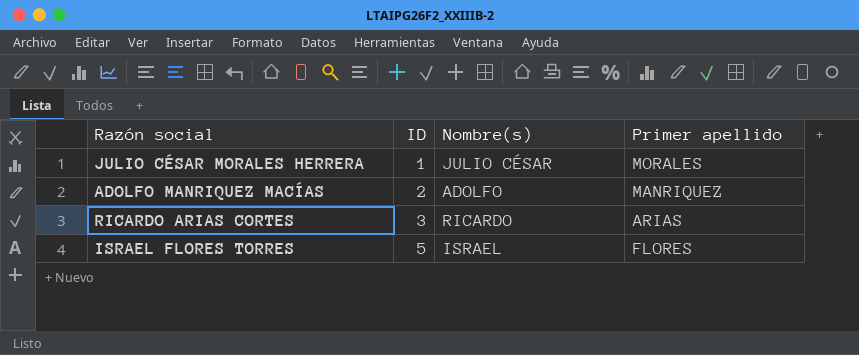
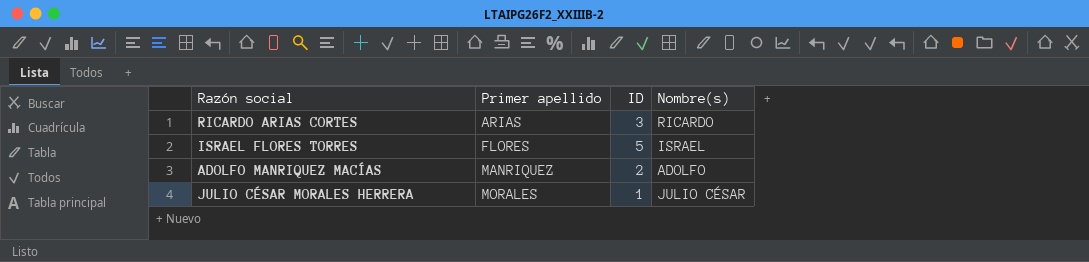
row order: ID ascending -> Primer apellido ascending
column Primer apellido | position: 4 -> 2

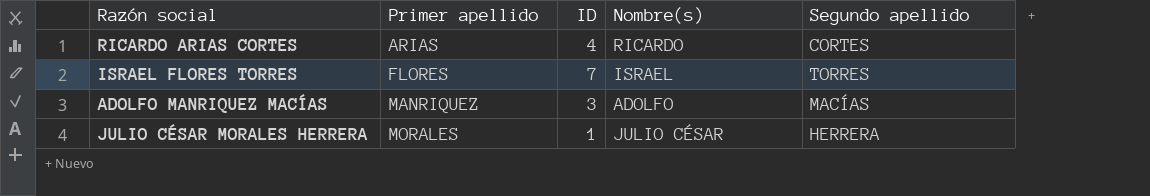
column Segundo apellido | position: none -> 5
RICARDO ARIAS CORTES | ID: 3 -> 4
ISRAEL FLORES TORRES | ID: 5 -> 7
ADOLFO MANRIQUEZ MACÍAS | ID: 2 -> 3

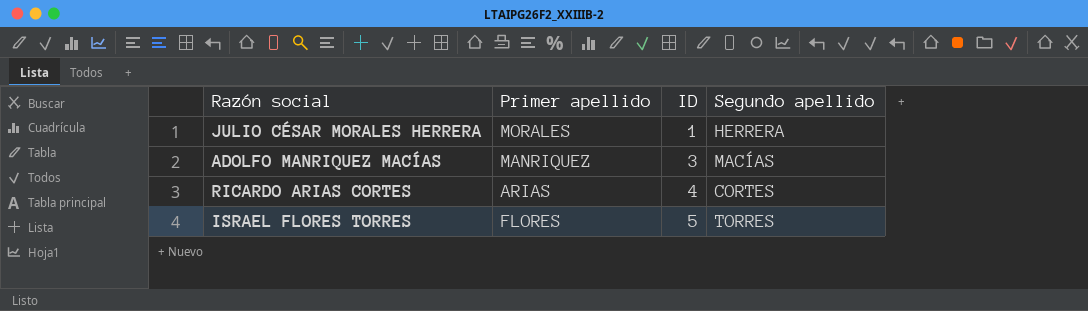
row order: Primer apellido ascending -> ID ascending
column Nombre(s) | position: 4 -> none
ISRAEL FLORES TORRES | ID: 7 -> 5

